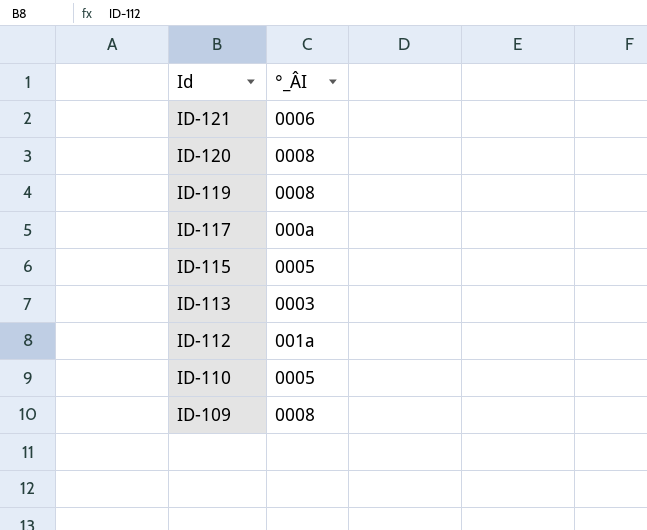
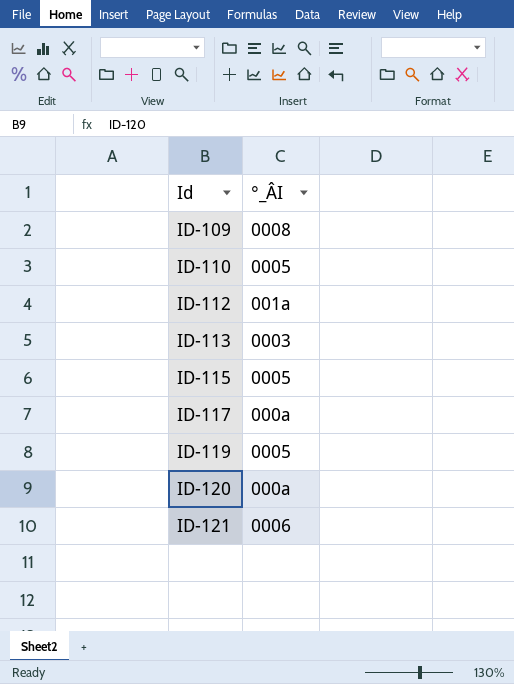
row order: Id descending -> Id ascending
ID-119 | °_ÂI: 0008 -> 0005
ID-120 | °_ÂI: 0008 -> 000a

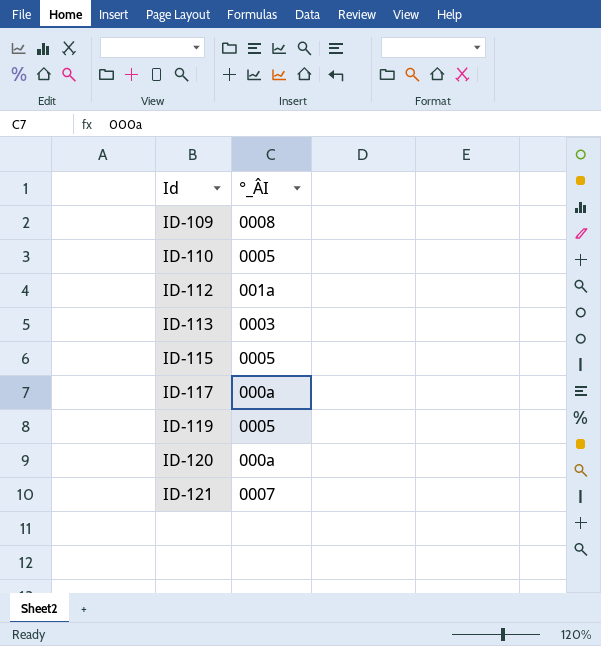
ID-121 | °_ÂI: 0006 -> 0007

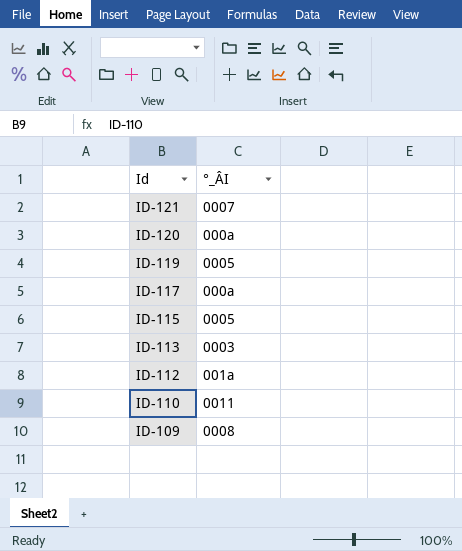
row order: Id ascending -> Id descending
ID-110 | °_ÂI: 0005 -> 0011

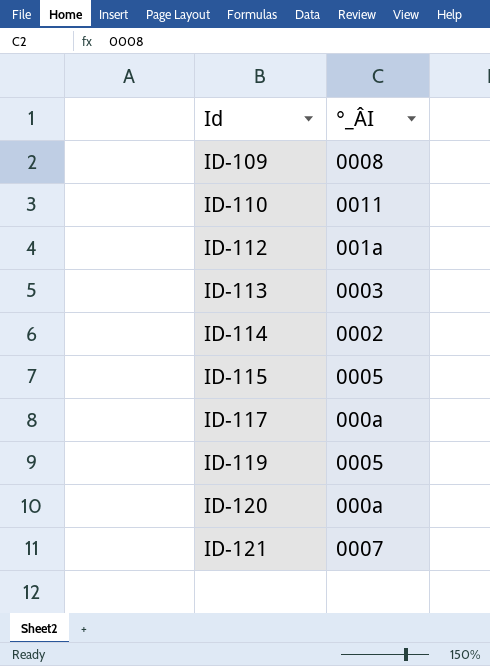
row order: Id descending -> Id ascending
row ID-114: none -> 0002

